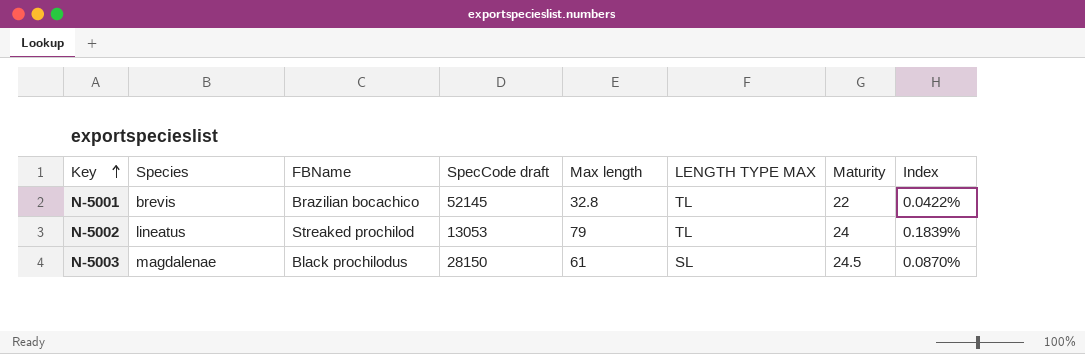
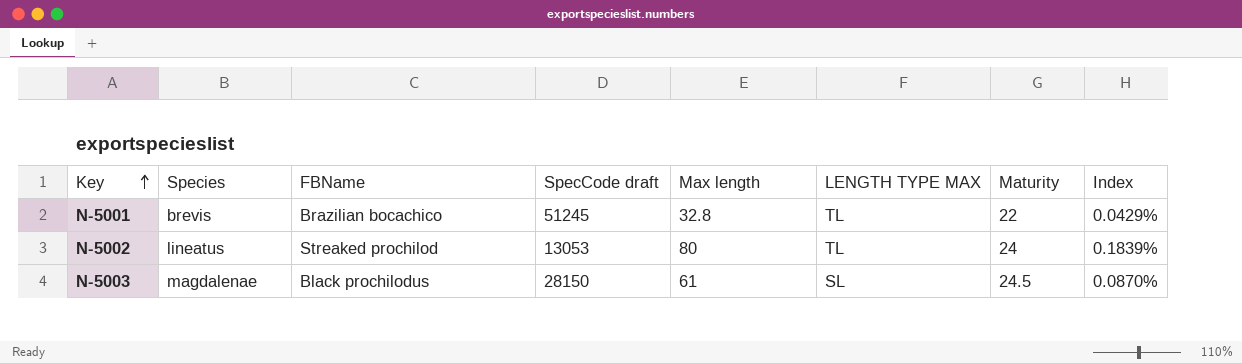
N-5001 | SpecCode draft: 52145 -> 51245
N-5001 | Index: 0.0422% -> 0.0429%
N-5002 | Max length: 79 -> 80

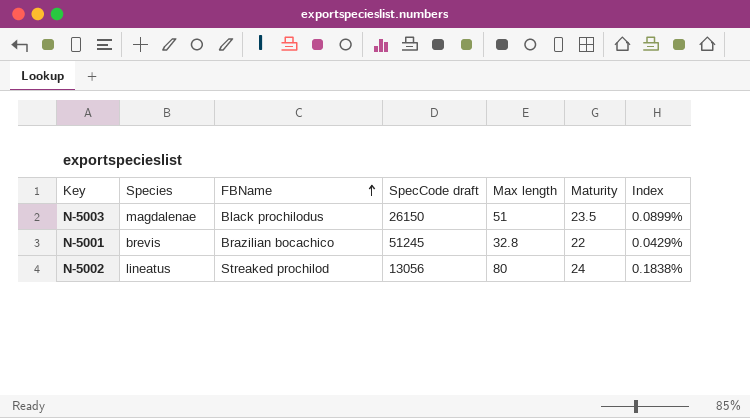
row order: Key ascending -> FBName ascending
column LENGTH TYPE MAX | position: 6 -> none
N-5003 | SpecCode draft: 28150 -> 26150
N-5003 | Max length: 61 -> 51
N-5003 | Maturity: 24.5 -> 23.5
N-5003 | Index: 0.0870% -> 0.0899%
N-5002 | SpecCode draft: 13053 -> 13056
N-5002 | Index: 0.1839% -> 0.1838%

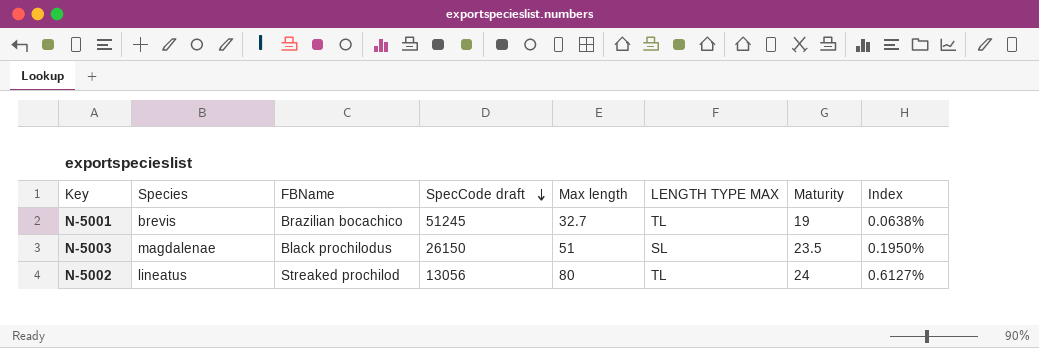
row order: FBName ascending -> SpecCode draft descending
column LENGTH TYPE MAX | position: none -> 6
column Index | formula: [Maturity] / [SpecCode draft] -> [Max length] / [SpecCode draft]
N-5001 | Max length: 32.8 -> 32.7
N-5001 | Maturity: 22 -> 19

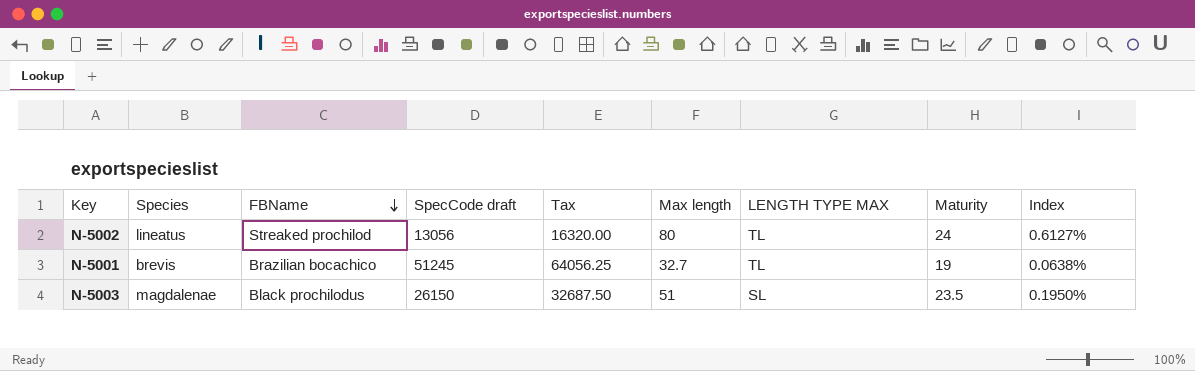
row order: SpecCode draft descending -> FBName descending
column Tax | formula: none -> [SpecCode draft] * 1.25

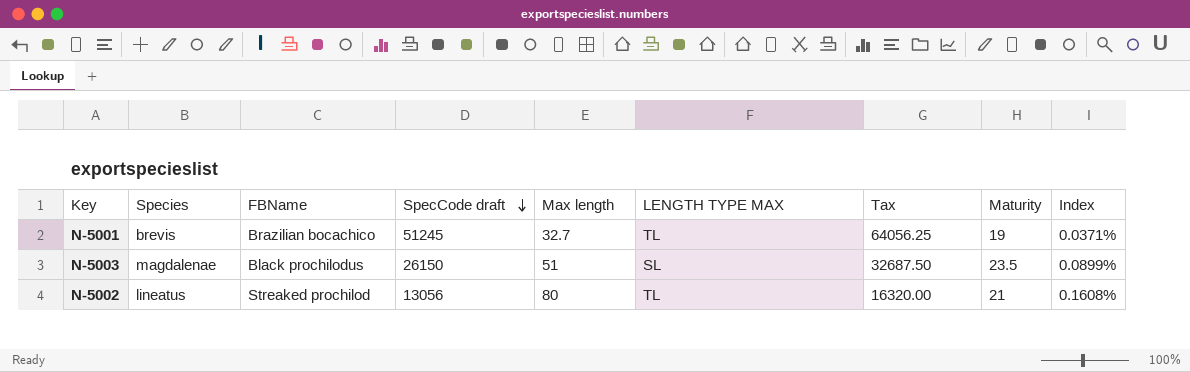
row order: FBName descending -> SpecCode draft descending
column Tax | position: 5 -> 7
column Index | formula: [Max length] / [SpecCode draft] -> [Maturity] / [SpecCode draft]
N-5002 | Maturity: 24 -> 21

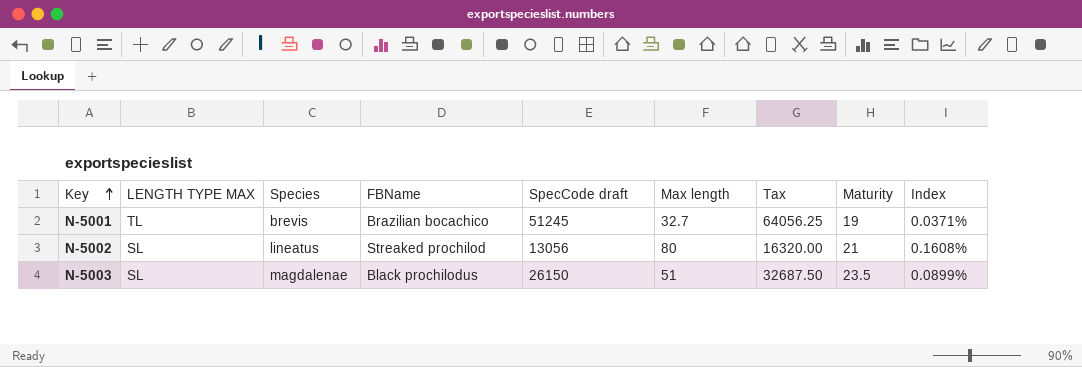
row order: SpecCode draft descending -> Key ascending
column LENGTH TYPE MAX | position: 6 -> 2
N-5002 | LENGTH TYPE MAX: TL -> SL

